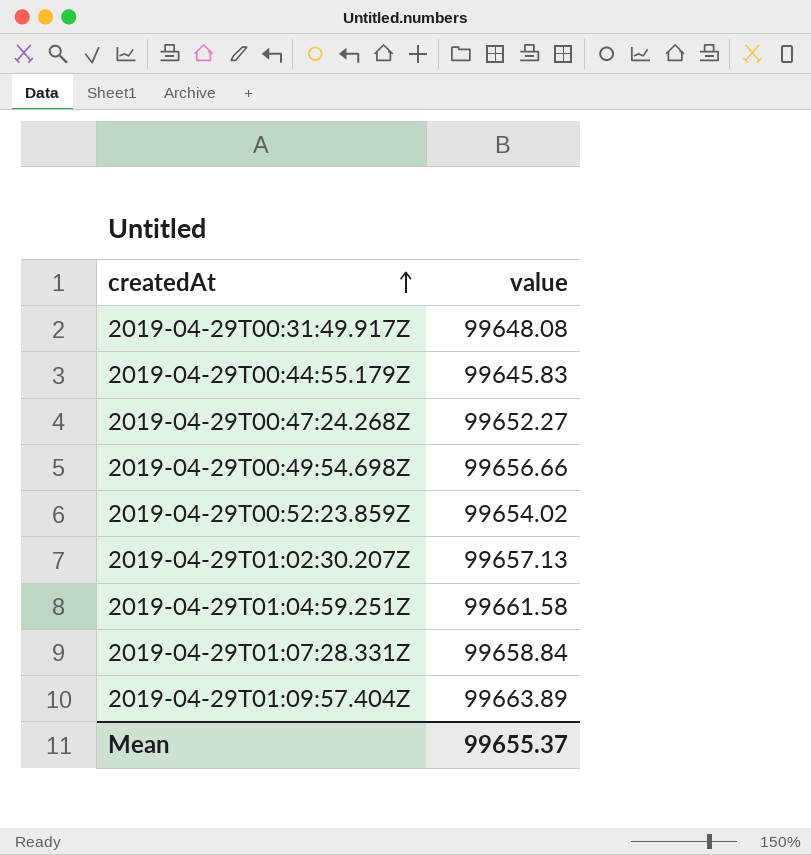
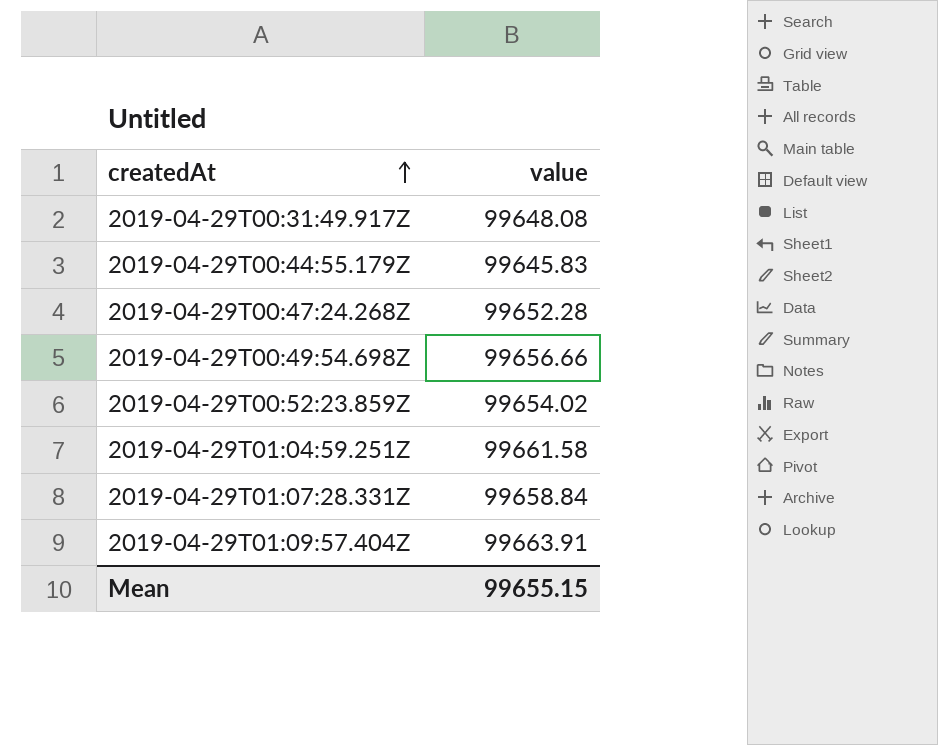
row 2019-04-29T01:02:30.207Z: 99657.13 -> none
2019-04-29T00:47:24.268Z | value: 99652.27 -> 99652.28
2019-04-29T01:09:57.404Z | value: 99663.89 -> 99663.91
Mean | value: 99655.37 -> 99655.15

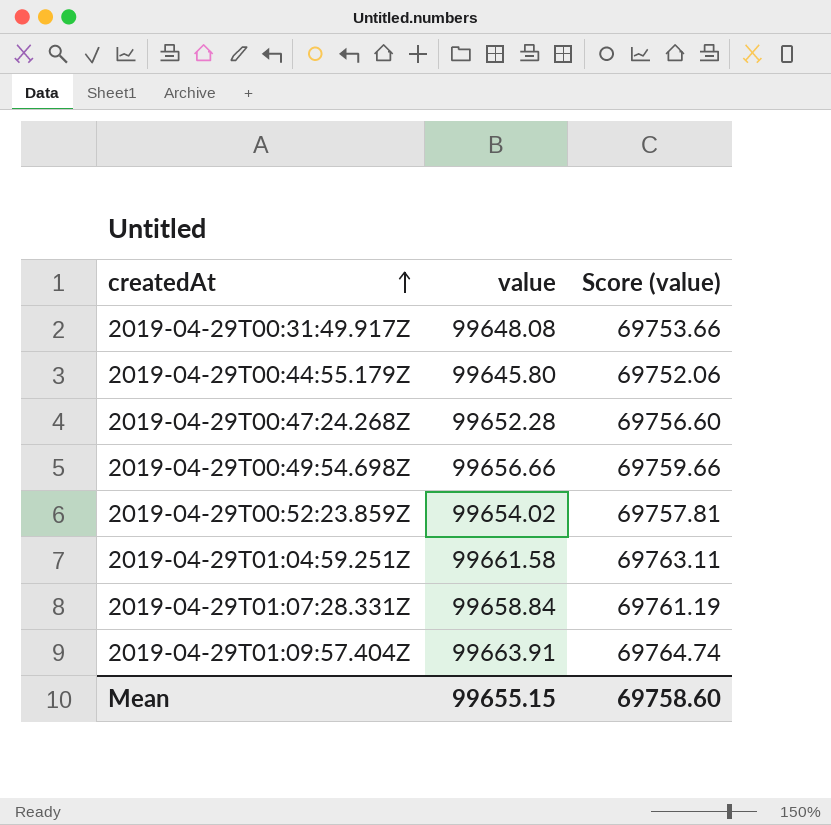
column Score (value) | formula: none -> [value] * 0.7
2019-04-29T00:44:55.179Z | value: 99645.83 -> 99645.80

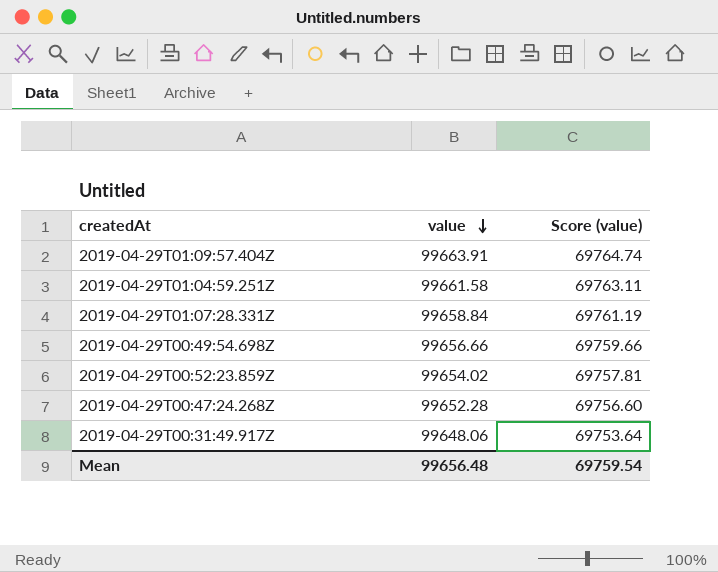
row order: createdAt ascending -> value descending
row 2019-04-29T00:44:55.179Z: 99645.80 | 69752.06 -> none
2019-04-29T00:31:49.917Z | value: 99648.08 -> 99648.06
2019-04-29T00:31:49.917Z | Score (value): 69753.66 -> 69753.64
Mean | value: 99655.15 -> 99656.48
Mean | Score (value): 69758.60 -> 69759.54

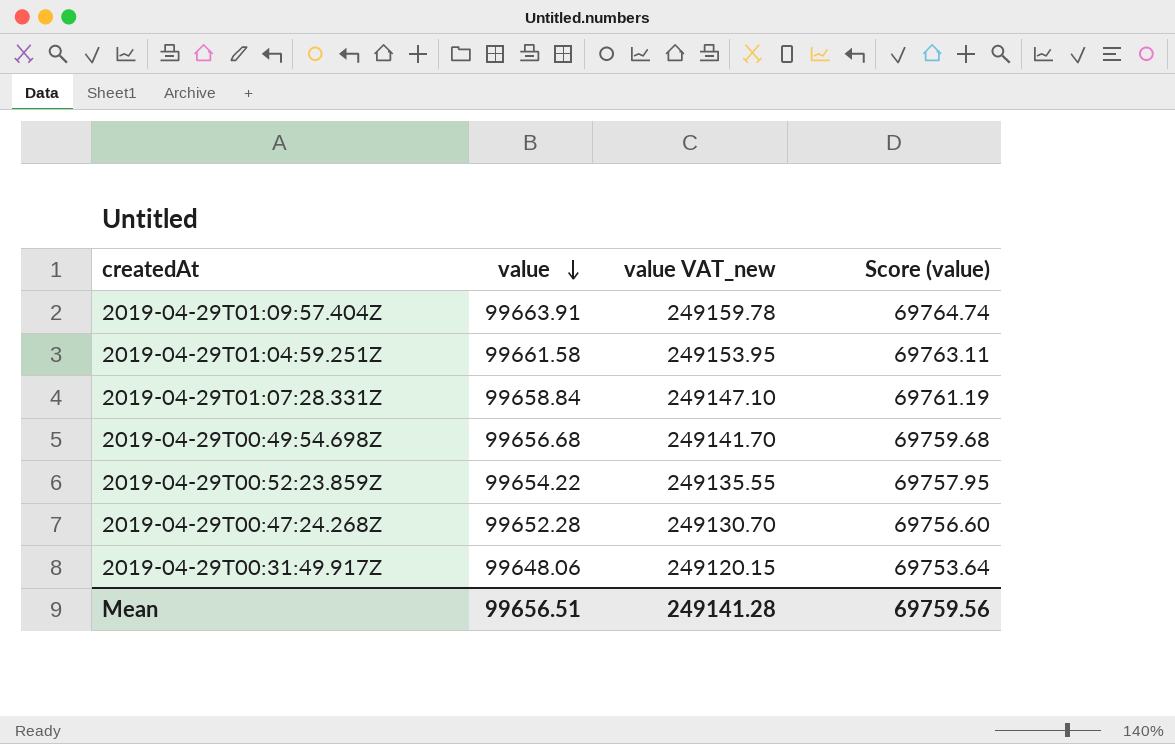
column value VAT_new | formula: none -> [value] * 2.5
2019-04-29T00:49:54.698Z | value: 99656.66 -> 99656.68
2019-04-29T00:49:54.698Z | Score (value): 69759.66 -> 69759.68
2019-04-29T00:52:23.859Z | value: 99654.02 -> 99654.22
2019-04-29T00:52:23.859Z | Score (value): 69757.81 -> 69757.95
Mean | value: 99656.48 -> 99656.51
Mean | Score (value): 69759.54 -> 69759.56

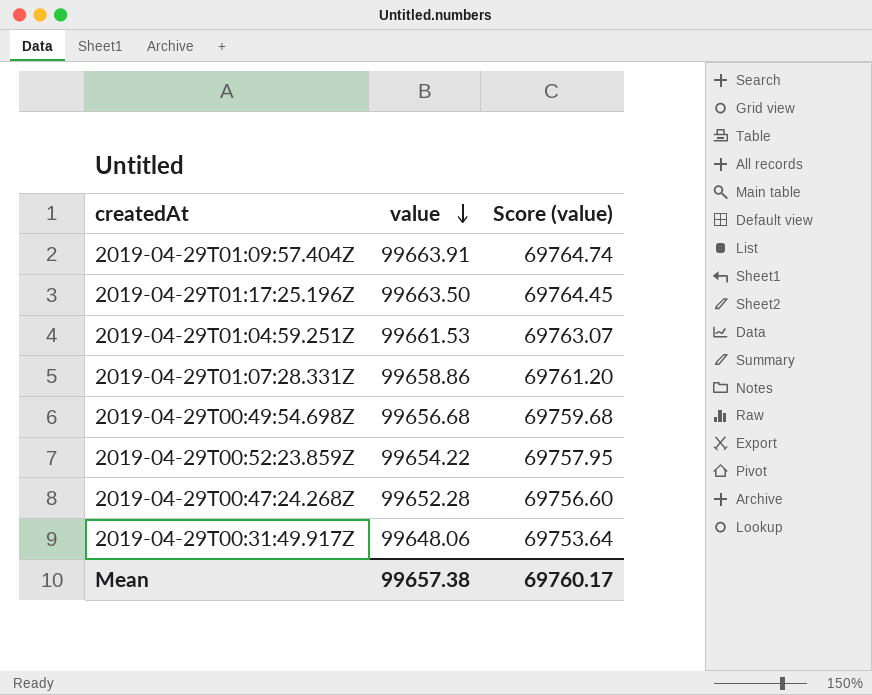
column value VAT_new | formula: [value] * 2.5 -> none
row 2019-04-29T01:17:25.196Z: none -> 99663.50 | 69764.45
2019-04-29T01:04:59.251Z | value: 99661.58 -> 99661.53
2019-04-29T01:04:59.251Z | Score (value): 69763.11 -> 69763.07
2019-04-29T01:07:28.331Z | value: 99658.84 -> 99658.86
2019-04-29T01:07:28.331Z | Score (value): 69761.19 -> 69761.20
Mean | value: 99656.51 -> 99657.38
Mean | Score (value): 69759.56 -> 69760.17

